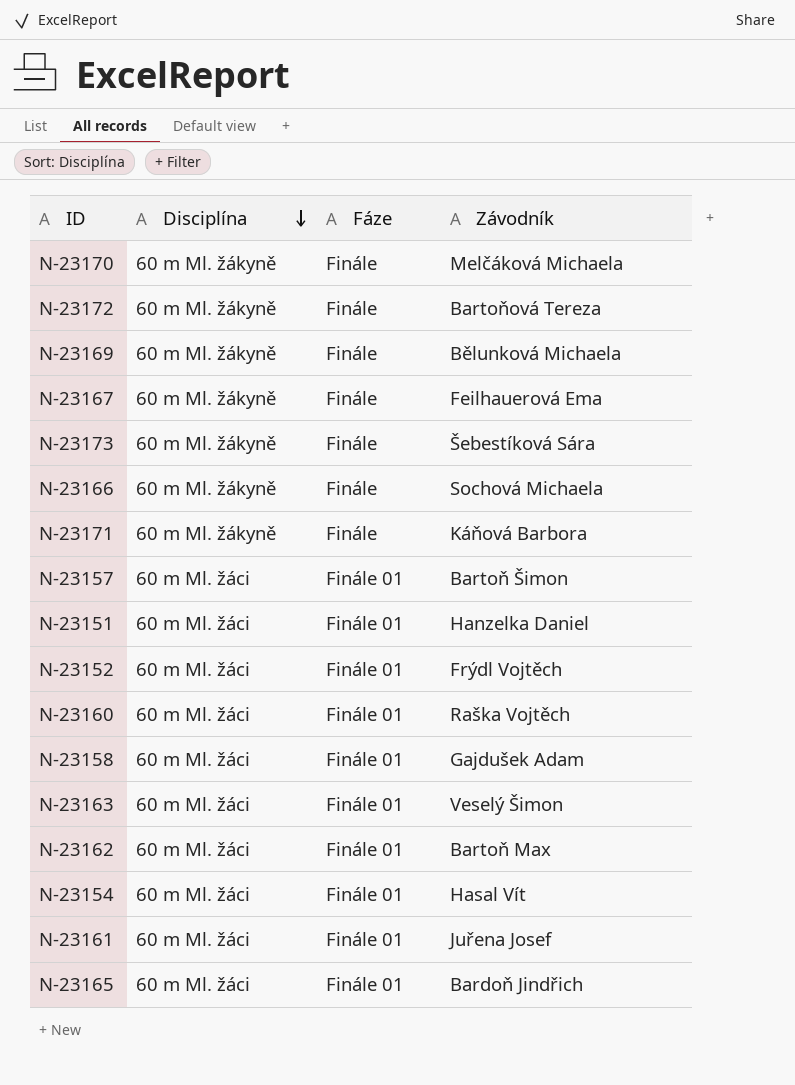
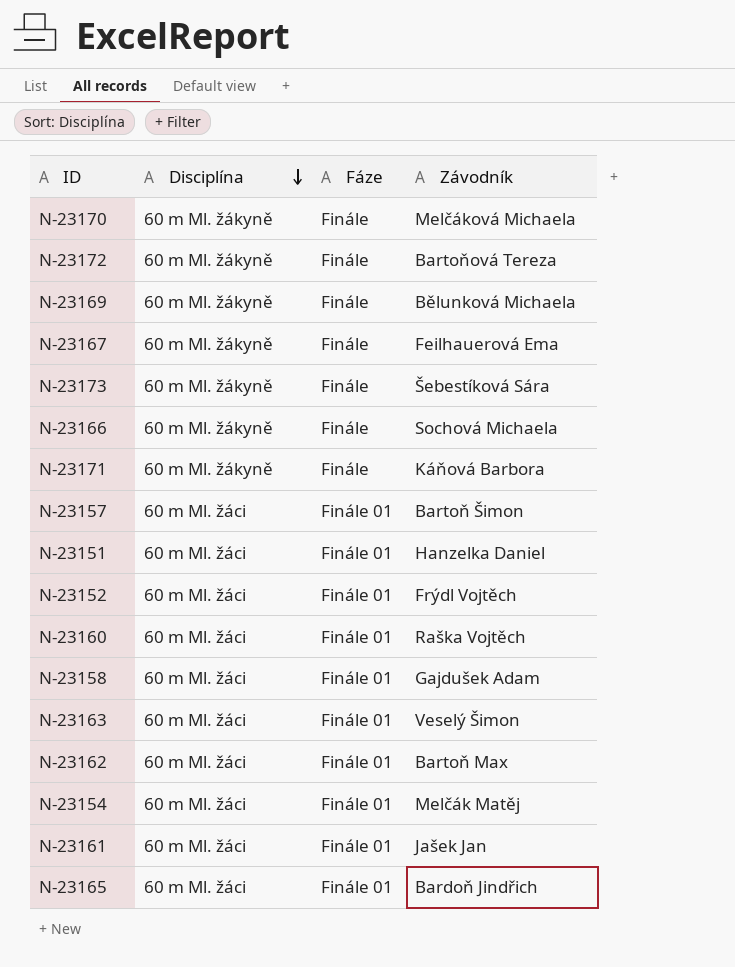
N-23154 | Závodník: Hasal Vít -> Melčák Matěj
N-23161 | Závodník: Juřena Josef -> Jašek Jan

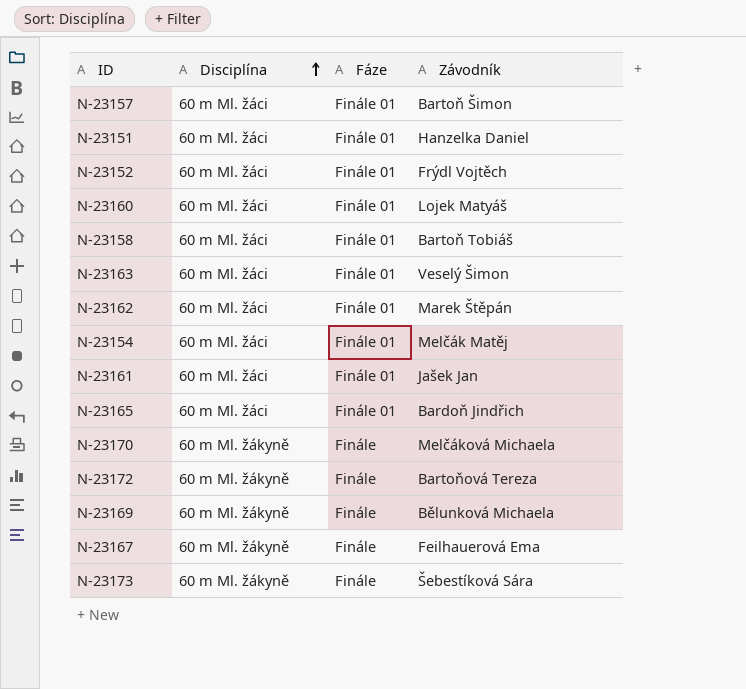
row order: Disciplína descending -> Disciplína ascending
row N-23166: 60 m Ml. žákyně | Finále | Sochová Michaela -> none
row N-23171: 60 m Ml. žákyně | Finále | Káňová Barbora -> none
N-23160 | Závodník: Raška Vojtěch -> Lojek Matyáš
N-23158 | Závodník: Gajdušek Adam -> Bartoň Tobiáš
N-23162 | Závodník: Bartoň Max -> Marek Štěpán

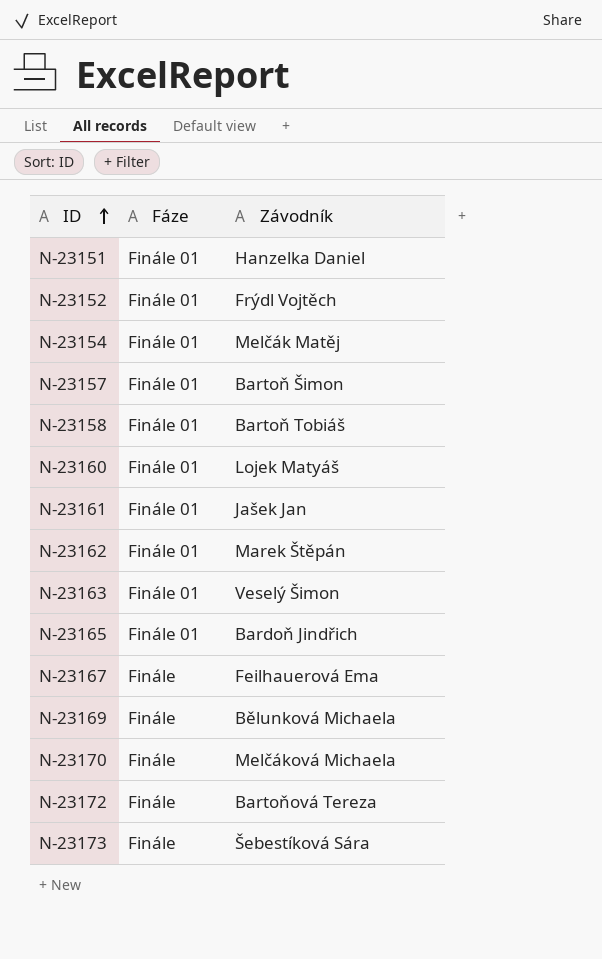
row order: Disciplína ascending -> ID ascending
column Disciplína | position: 2 -> none

